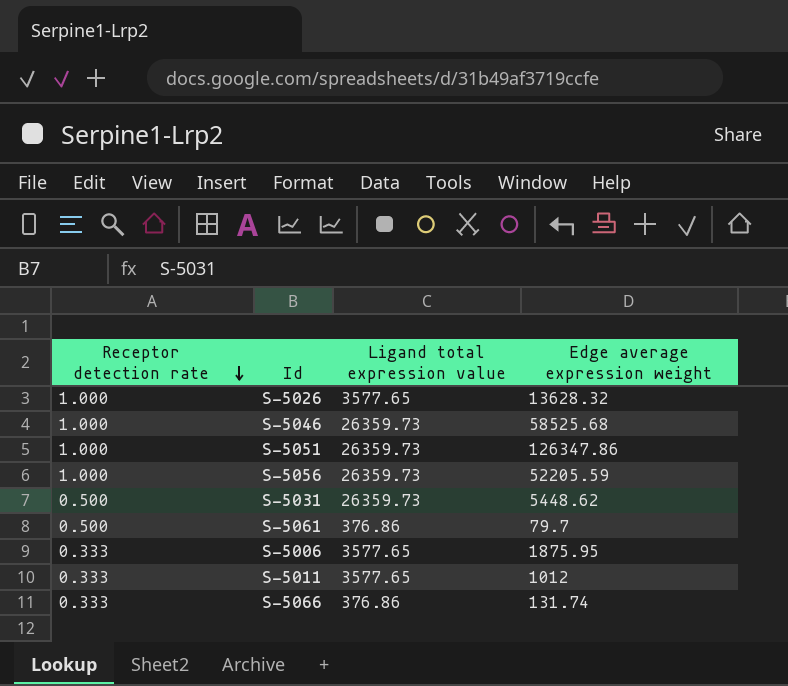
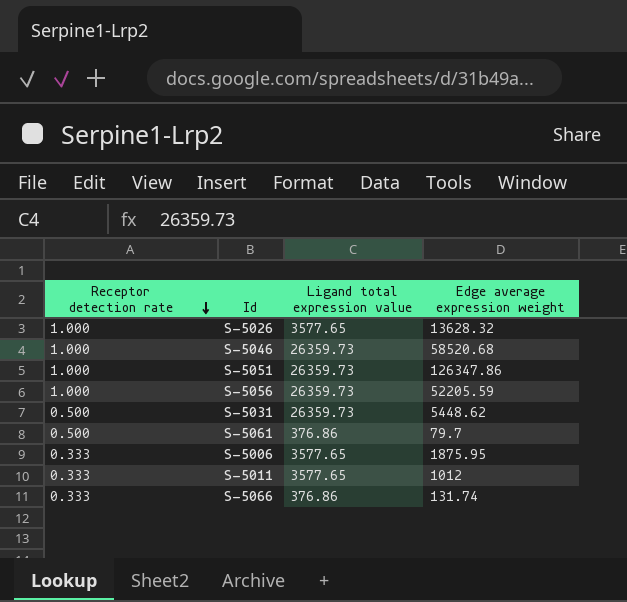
S-5046 | Edge average expression weight: 58525.68 -> 58520.68

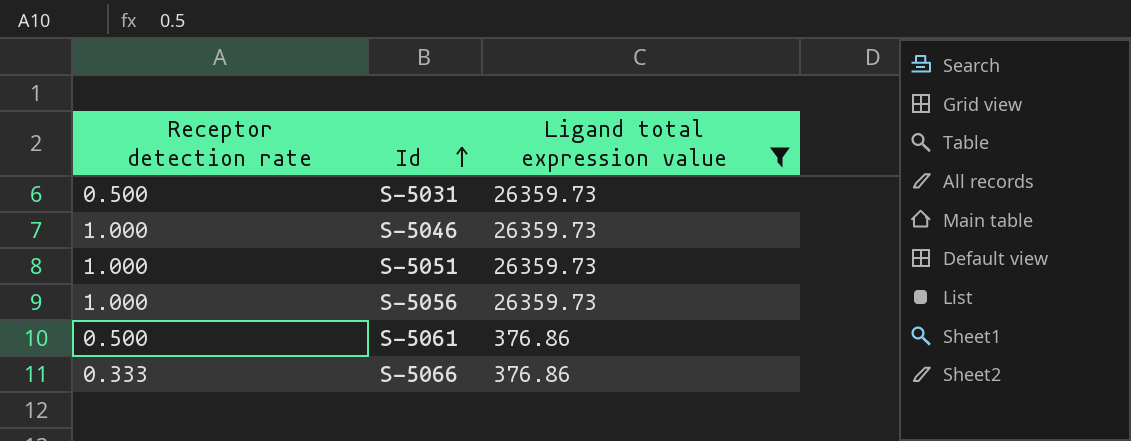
filter: none -> Ligand total expression value != 3577.65
row order: Receptor detection rate descending -> Id ascending
column Edge average expression weight | position: 4 -> none

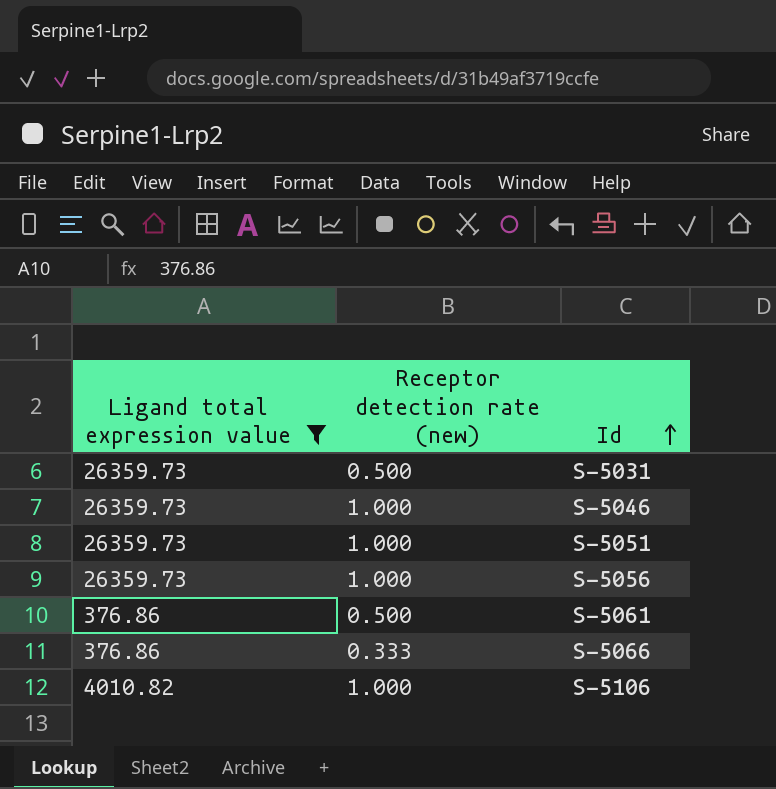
column Ligand total expression value | position: 3 -> 1
column name: Receptor detection rate -> Receptor detection rate (new)
row S-5106: none -> 4010.82 | 1.000

